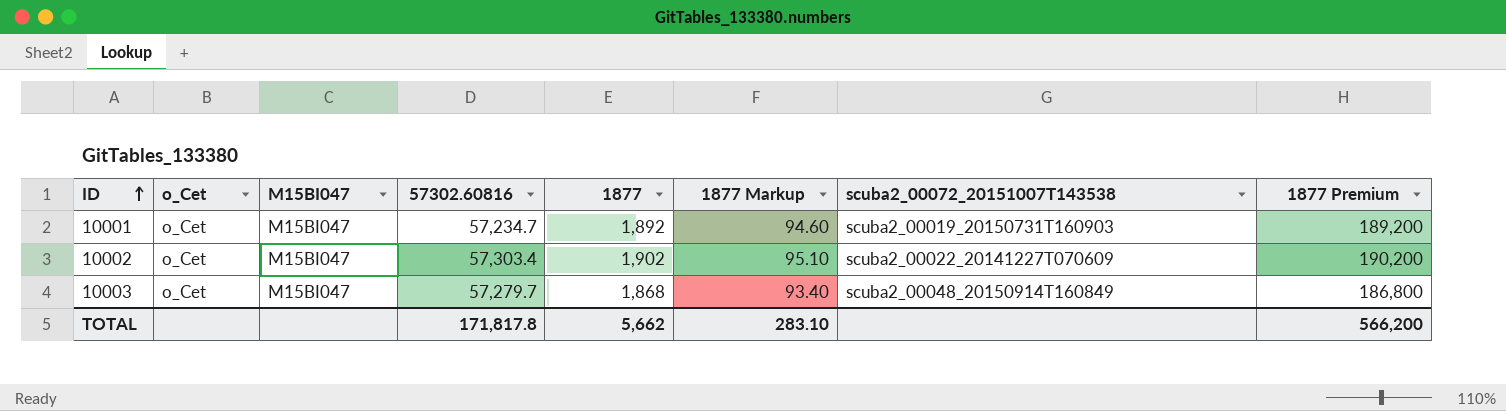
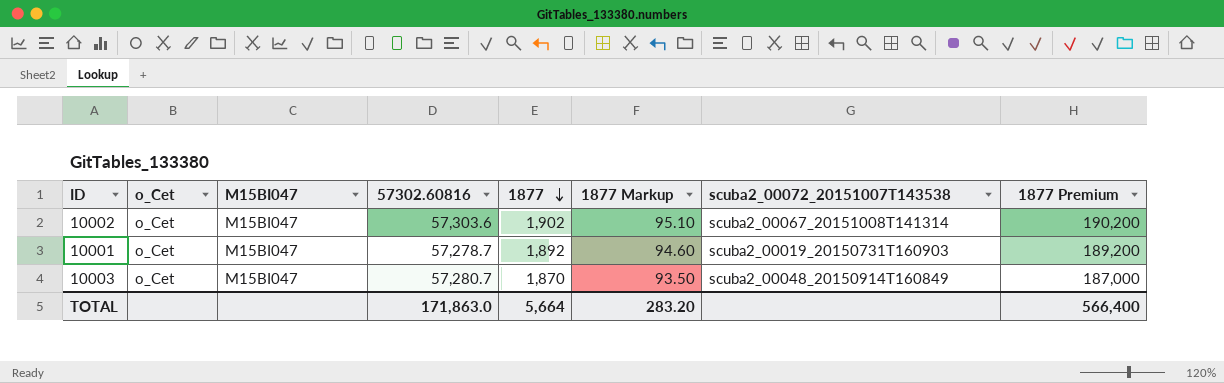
row order: ID ascending -> 1877 descending
10002 | 57302.60816: 57,303.4 -> 57,303.6
10002 | scuba2_00072_20151007T143538: scuba2_00022_20141227T070609 -> scuba2_00067_20151008T141314
10001 | 57302.60816: 57,234.7 -> 57,278.7
10003 | 57302.60816: 57,279.7 -> 57,280.7
10003 | 1877: 1,868 -> 1,870
10003 | 1877 Markup: 93.40 -> 93.50
10003 | 1877 Premium: 186,800 -> 187,000
TOTAL | 57302.60816: 171,817.8 -> 171,863.0
TOTAL | 1877: 5,662 -> 5,664
TOTAL | 1877 Markup: 283.10 -> 283.20
TOTAL | 1877 Premium: 566,200 -> 566,400

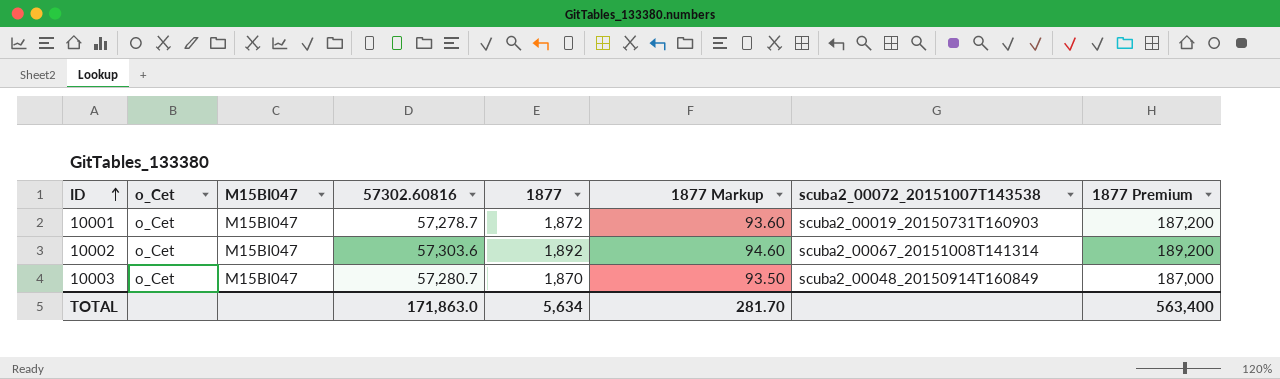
row order: 1877 descending -> ID ascending
10001 | 1877: 1,892 -> 1,872
10001 | 1877 Markup: 94.60 -> 93.60
10001 | 1877 Premium: 189,200 -> 187,200
10002 | 1877: 1,902 -> 1,892
10002 | 1877 Markup: 95.10 -> 94.60
10002 | 1877 Premium: 190,200 -> 189,200
TOTAL | 1877: 5,664 -> 5,634
TOTAL | 1877 Markup: 283.20 -> 281.70
TOTAL | 1877 Premium: 566,400 -> 563,400

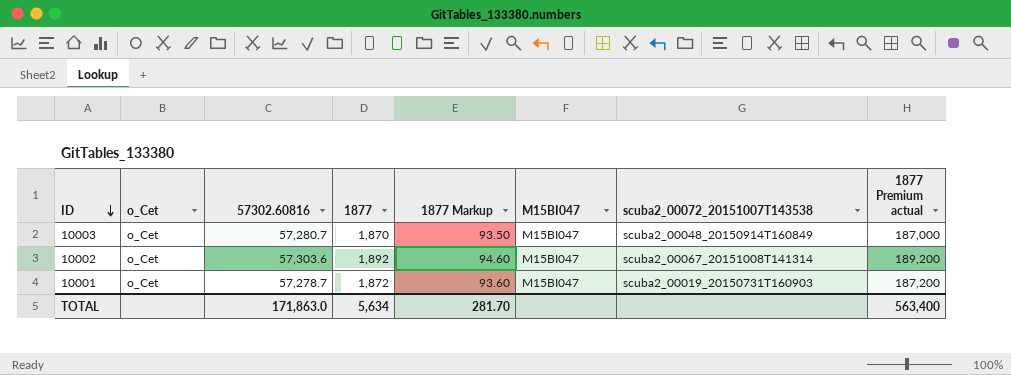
row order: ID ascending -> ID descending
column M15BI047 | position: 3 -> 6
column name: 1877 Premium -> 1877 Premium actual

